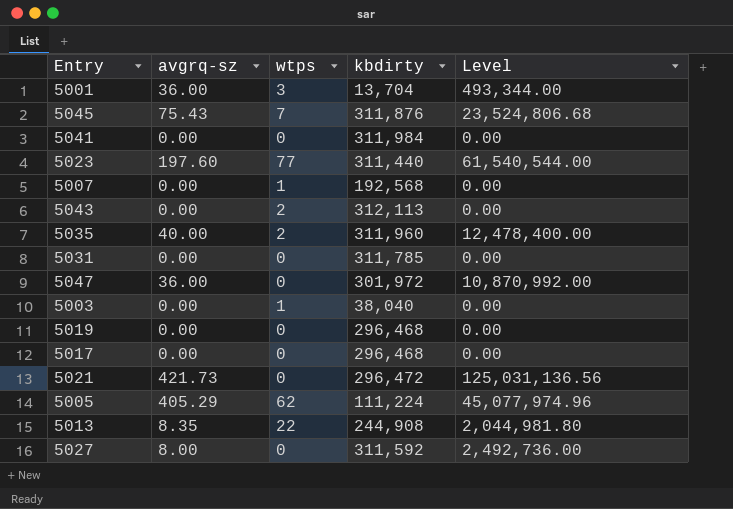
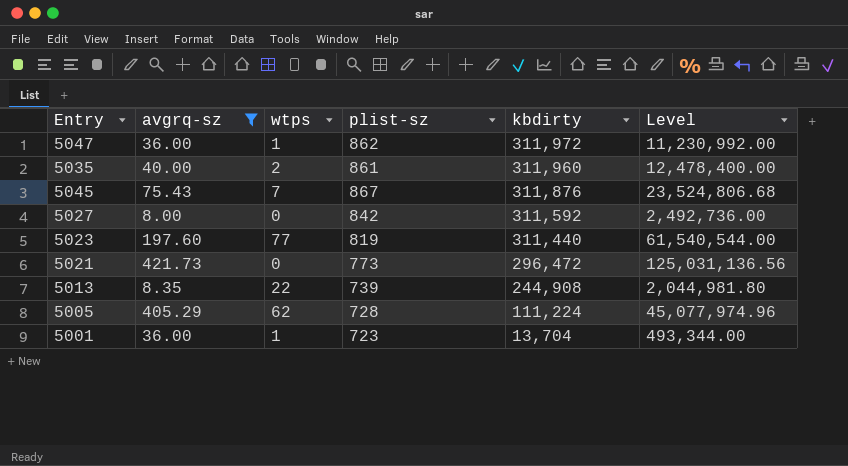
filter: none -> avgrq-sz != 0.00
row order: none -> kbdirty descending
column plist-sz | position: none -> 4
5047 | wtps: 0 -> 1
5047 | kbdirty: 301,972 -> 311,972
5047 | Level: 10,870,992.00 -> 11,230,992.00
5001 | wtps: 3 -> 1

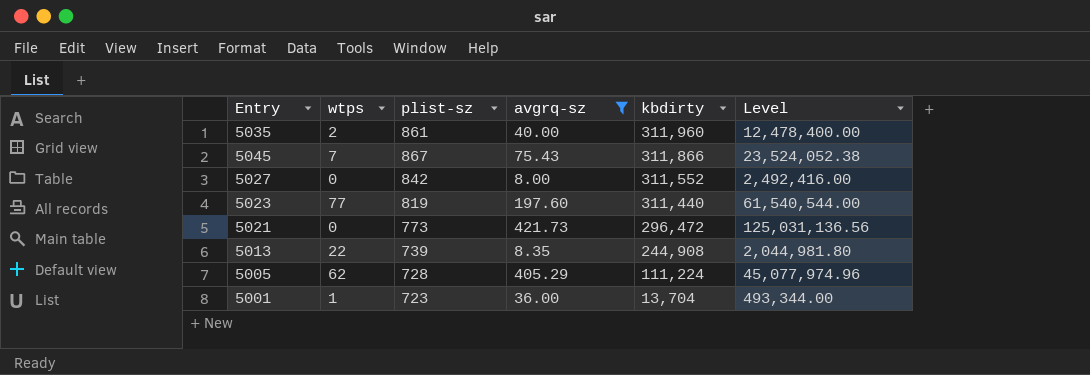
column avgrq-sz | position: 2 -> 4
row 5047: 36.00 | 1 | 862 | 311,972 | 11,230,992.00 -> none
5045 | kbdirty: 311,876 -> 311,866
5045 | Level: 23,524,806.68 -> 23,524,052.38
5027 | kbdirty: 311,592 -> 311,552
5027 | Level: 2,492,736.00 -> 2,492,416.00

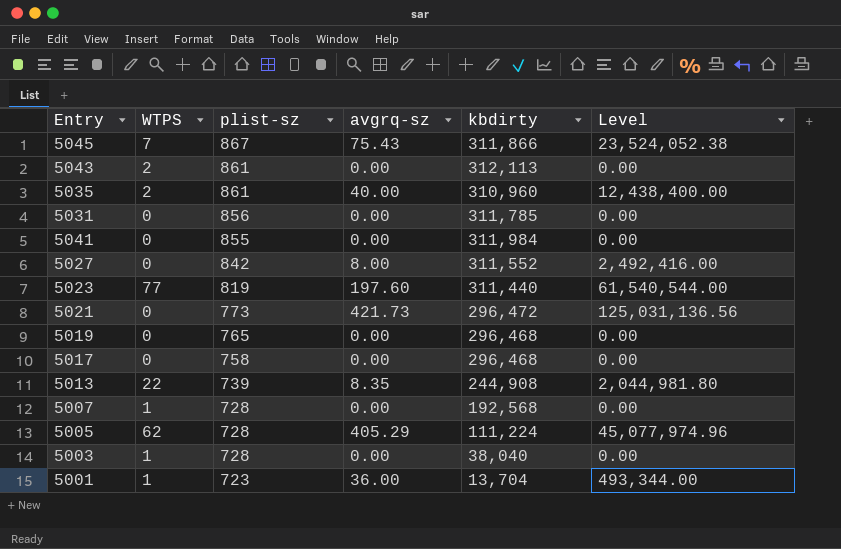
filter: avgrq-sz != 0.00 -> none
row order: kbdirty descending -> plist-sz descending
column name: wtps -> WTPS
5035 | kbdirty: 311,960 -> 310,960
5035 | Level: 12,478,400.00 -> 12,438,400.00

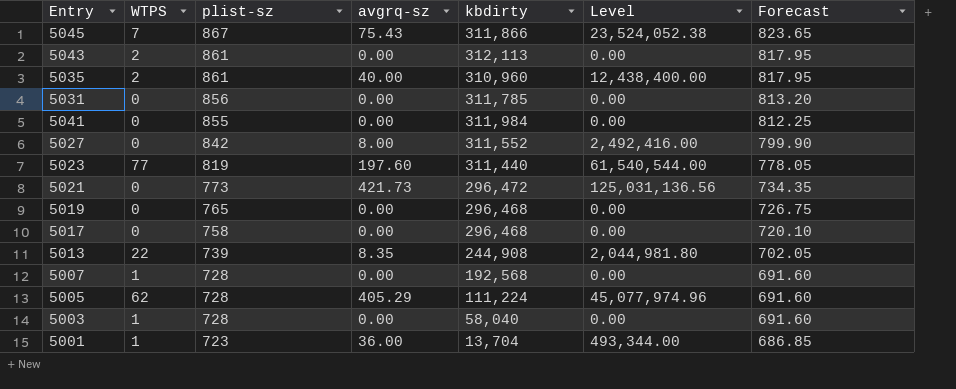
column Forecast | formula: none -> [plist-sz] * 0.95
5003 | kbdirty: 38,040 -> 58,040

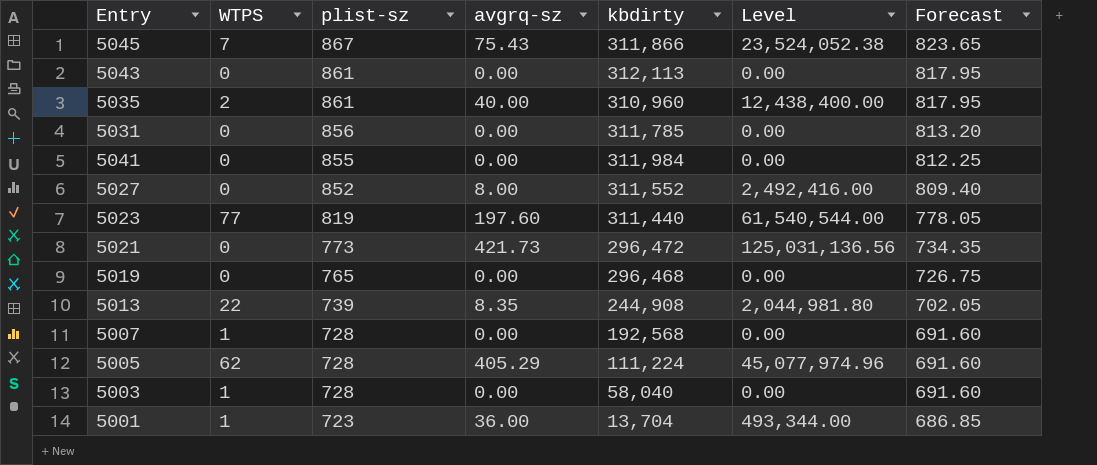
row 5017: 0 | 758 | 0.00 | 296,468 | 0.00 | 720.10 -> none
5043 | WTPS: 2 -> 0
5027 | plist-sz: 842 -> 852
5027 | Forecast: 799.90 -> 809.40

